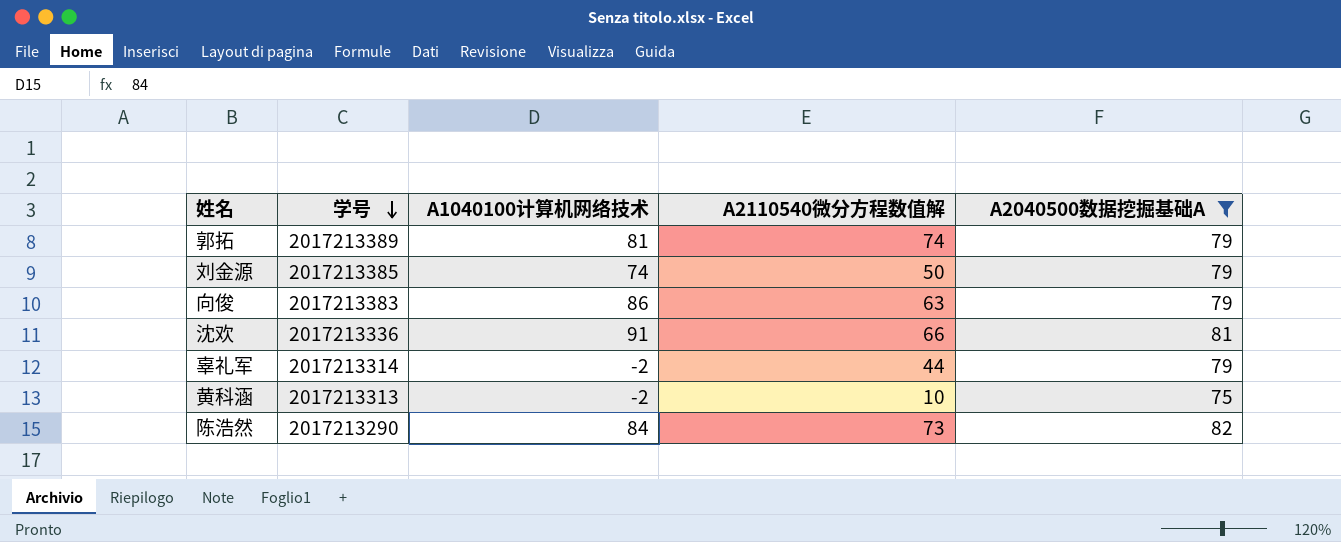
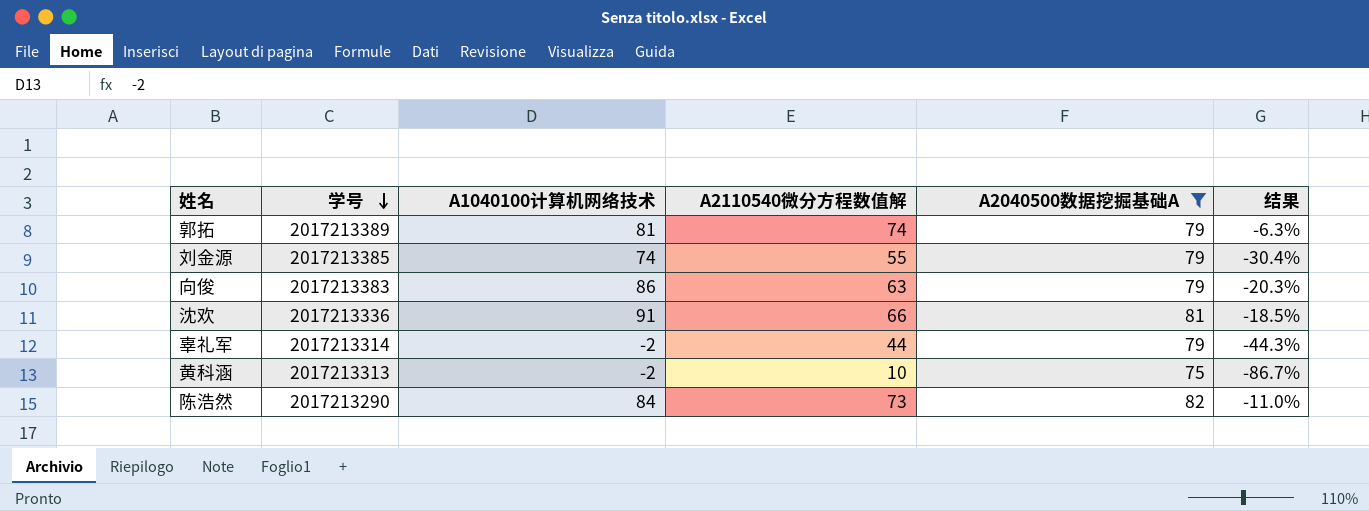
column 结果 | formula: none -> ([A2110540微分方程数值解] - [A2040500数据挖掘基础A]) / [A2040500数据挖掘基础A]
刘金源 | A2110540微分方程数值解: 50 -> 55

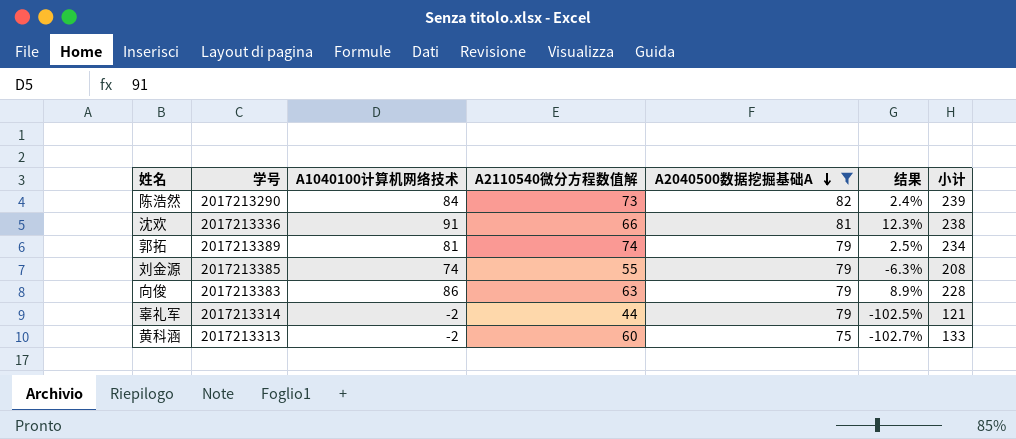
row order: 学号 descending -> A2040500数据挖掘基础A descending
column 结果 | formula: ([A2110540微分方程数值解] - [A2040500数据挖掘基础A]) / [A2040500数据挖掘基础A] -> ([A1040100计算机网络技术] - [A2040500数据挖掘基础A]) / [A2040500数据挖掘基础A]
column 小计 | formula: none -> [A1040100计算机网络技术] + [A2110540微分方程数值解] + [A2040500数据挖掘基础A]
黄科涵 | A2110540微分方程数值解: 10 -> 60

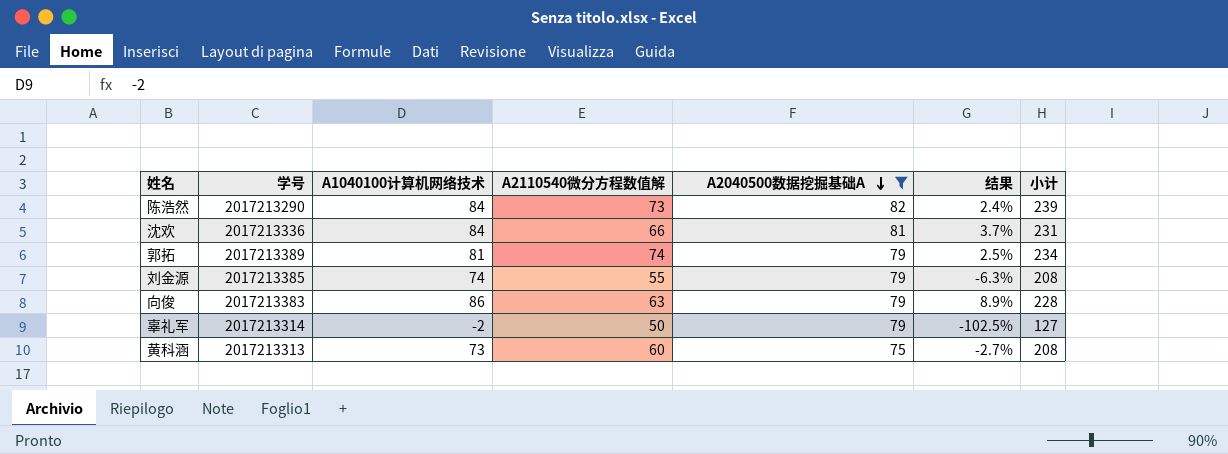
沈欢 | A1040100计算机网络技术: 91 -> 84
沈欢 | 结果: 12.3% -> 3.7%
沈欢 | 小计: 238 -> 231
辜礼军 | A2110540微分方程数值解: 44 -> 50
辜礼军 | 小计: 121 -> 127
黄科涵 | A1040100计算机网络技术: -2 -> 73
黄科涵 | 结果: -102.7% -> -2.7%
黄科涵 | 小计: 133 -> 208

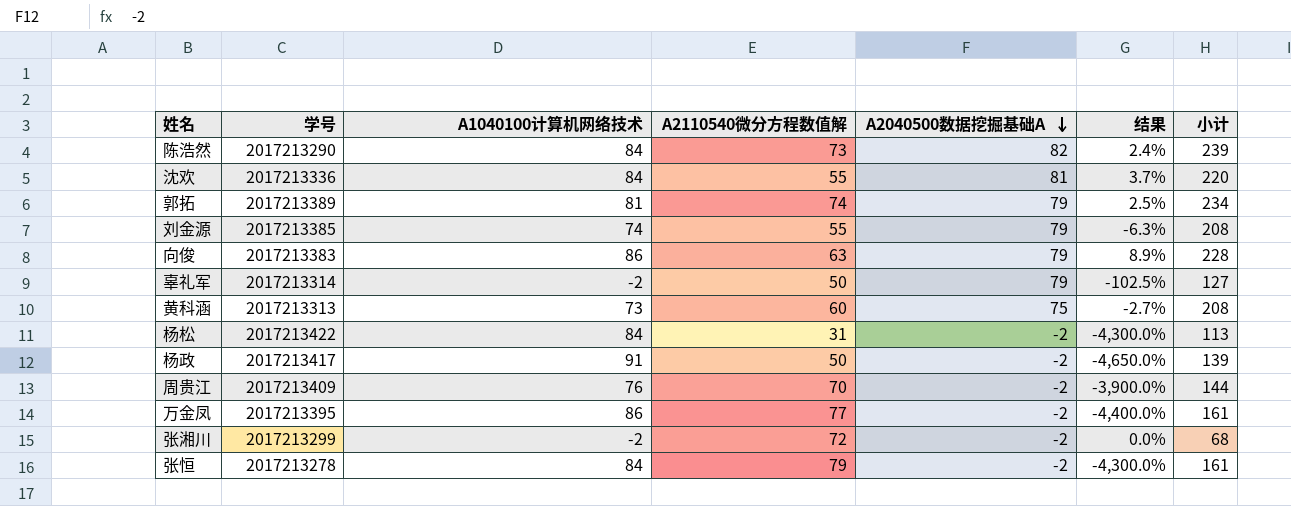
filter: A2040500数据挖掘基础A != -2 -> none
沈欢 | A2110540微分方程数值解: 66 -> 55
沈欢 | 小计: 231 -> 220

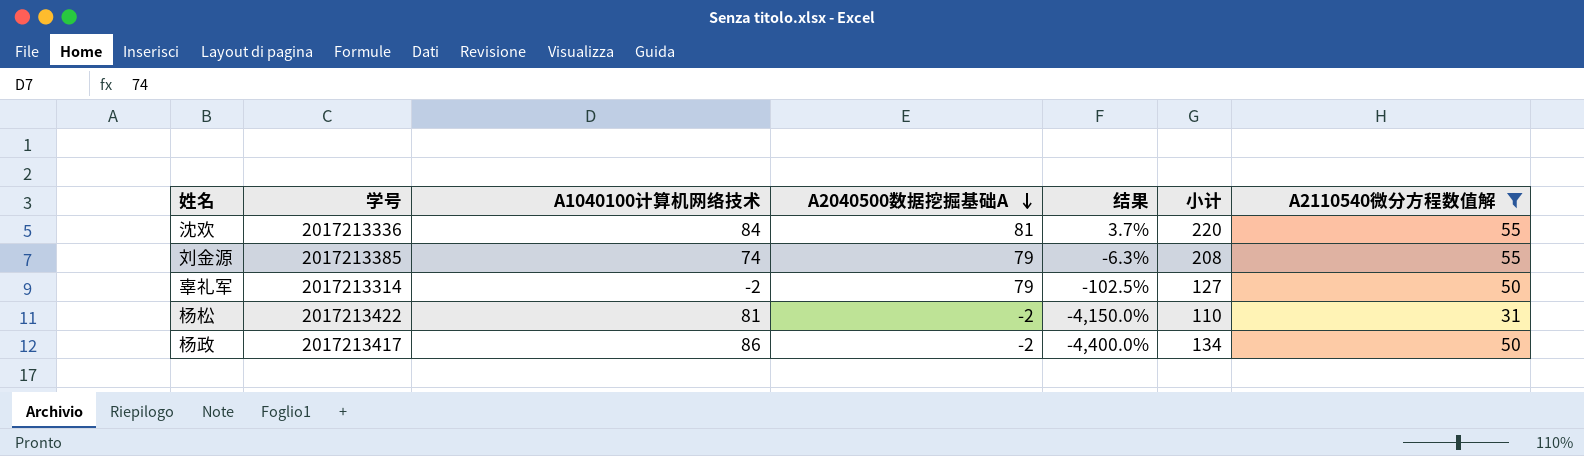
filter: none -> A2110540微分方程数值解 <= 55
column A2110540微分方程数值解 | position: 4 -> 7
杨松 | A1040100计算机网络技术: 84 -> 81
杨松 | 结果: -4,300.0% -> -4,150.0%
杨松 | 小计: 113 -> 110
杨政 | A1040100计算机网络技术: 91 -> 86
杨政 | 结果: -4,650.0% -> -4,400.0%
杨政 | 小计: 139 -> 134

